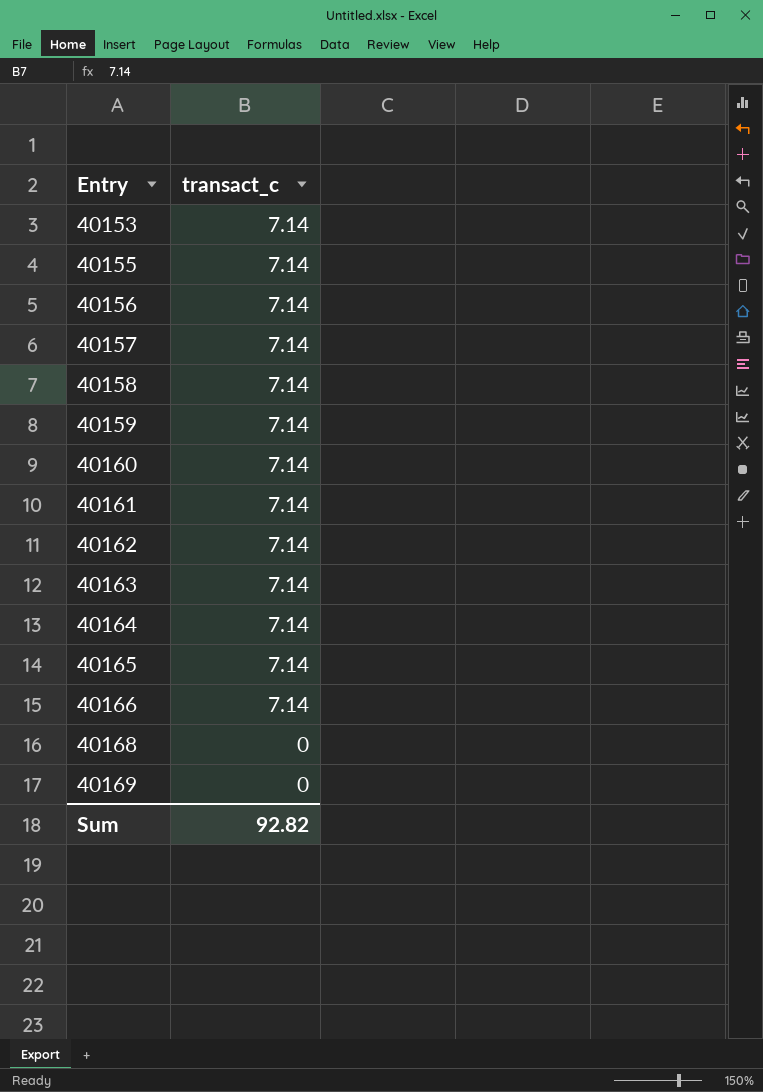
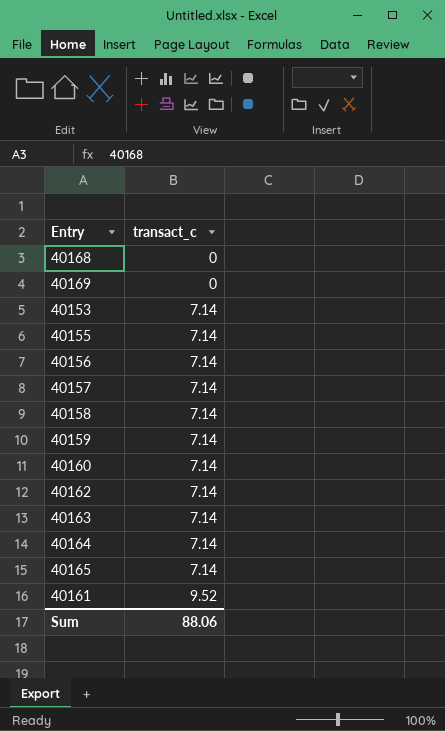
row order: Entry ascending -> transact_c ascending
row 40166: 7.14 -> none
40161 | transact_c: 7.14 -> 9.52
Sum | transact_c: 92.82 -> 88.06

